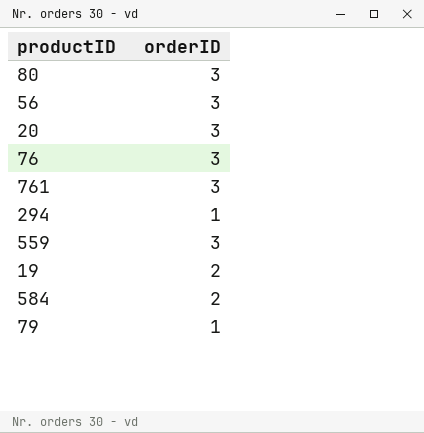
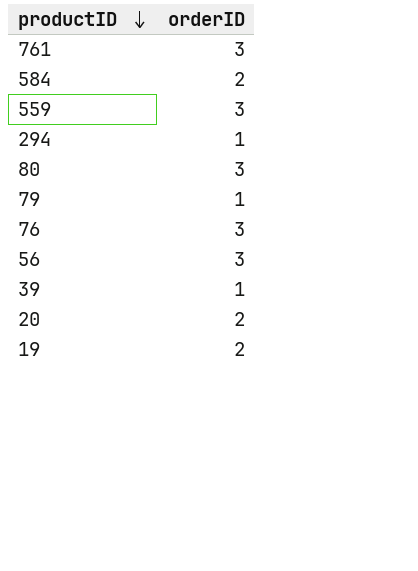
row order: none -> productID descending
row 39: none -> 1
20 | orderID: 3 -> 2

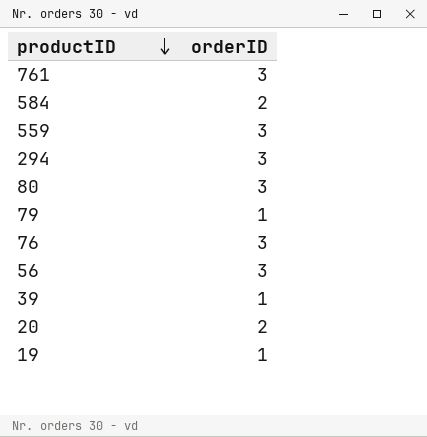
294 | orderID: 1 -> 3
19 | orderID: 2 -> 1

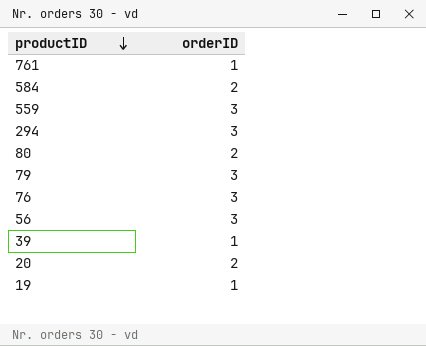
761 | orderID: 3 -> 1
80 | orderID: 3 -> 2
79 | orderID: 1 -> 3

